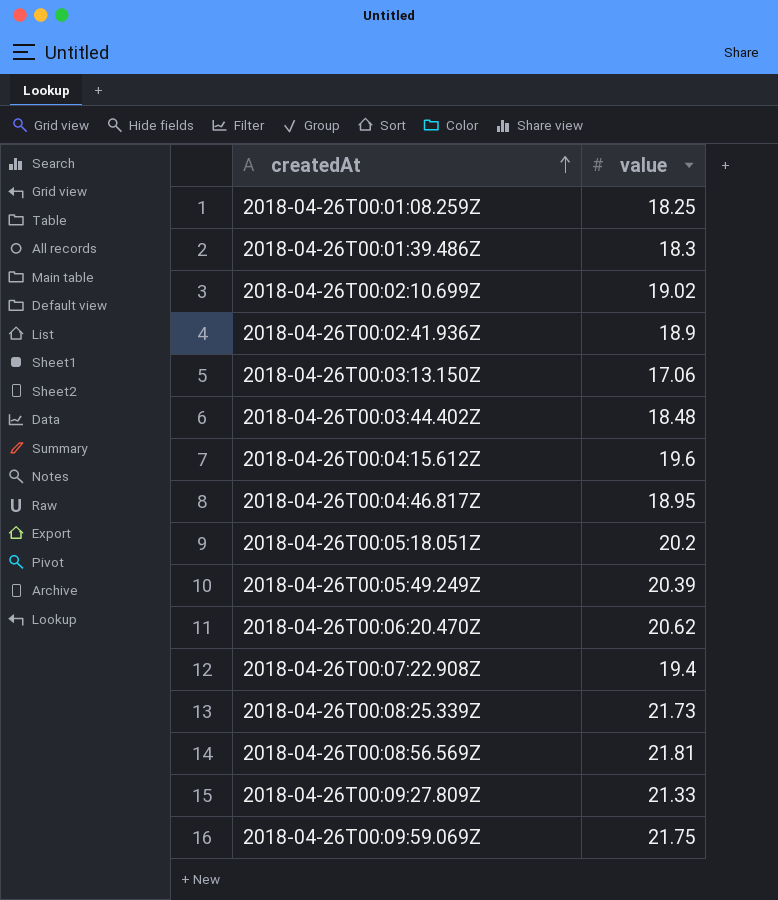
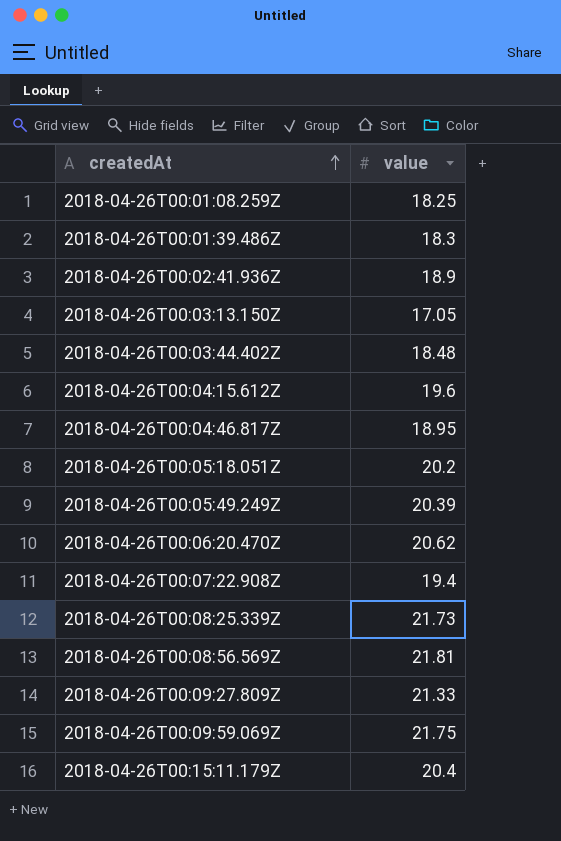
row 2018-04-26T00:02:10.699Z: 19.02 -> none
2018-04-26T00:03:13.150Z | value: 17.06 -> 17.05
row 2018-04-26T00:15:11.179Z: none -> 20.4

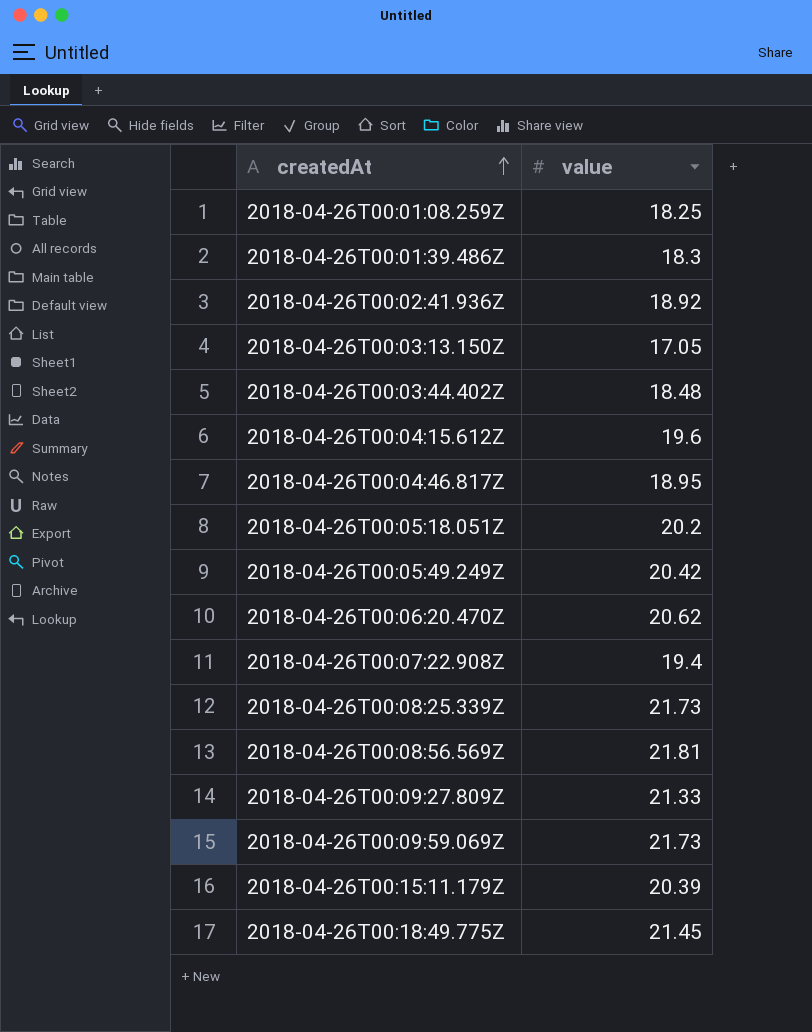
2018-04-26T00:02:41.936Z | value: 18.9 -> 18.92
2018-04-26T00:05:49.249Z | value: 20.39 -> 20.42
2018-04-26T00:09:59.069Z | value: 21.75 -> 21.73
2018-04-26T00:15:11.179Z | value: 20.4 -> 20.39
row 2018-04-26T00:18:49.775Z: none -> 21.45

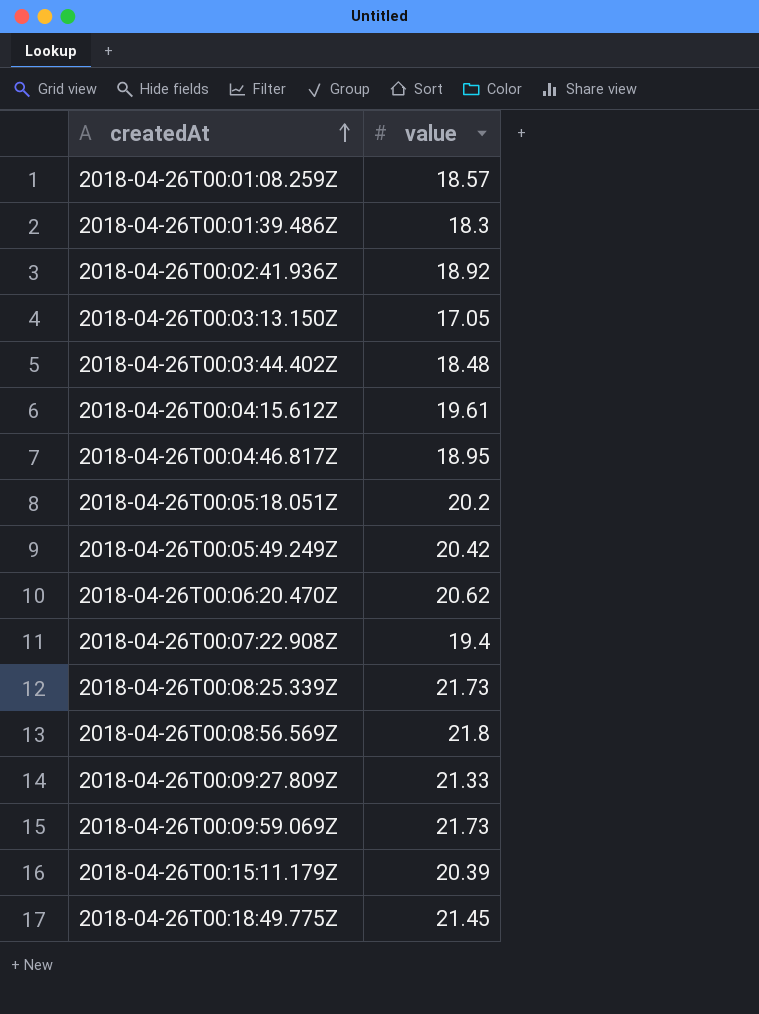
2018-04-26T00:01:08.259Z | value: 18.25 -> 18.57
2018-04-26T00:04:15.612Z | value: 19.6 -> 19.61
2018-04-26T00:08:56.569Z | value: 21.81 -> 21.8

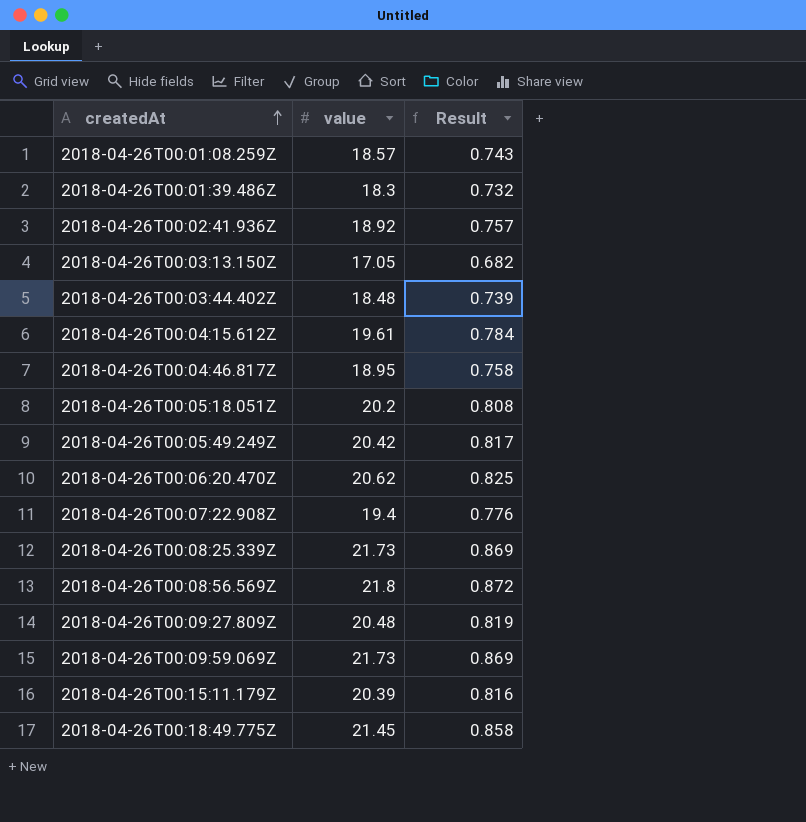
column Result | formula: none -> [value] * 0.04
2018-04-26T00:09:27.809Z | value: 21.33 -> 20.48

